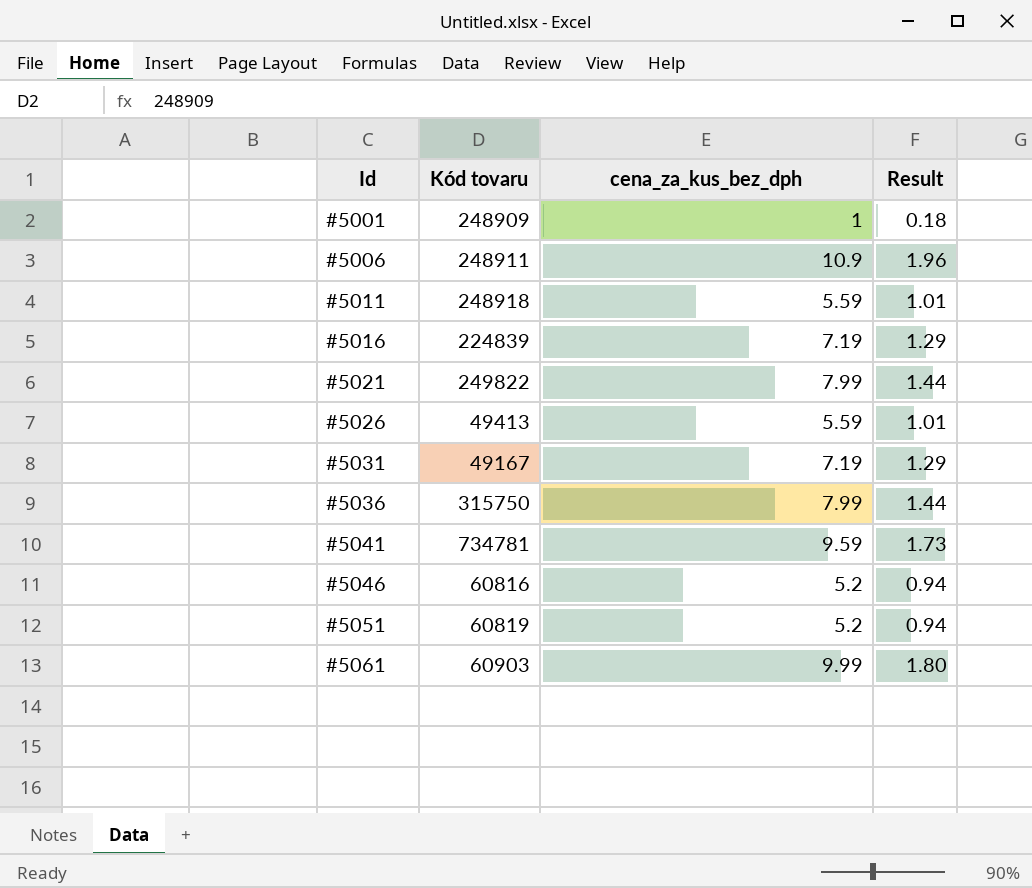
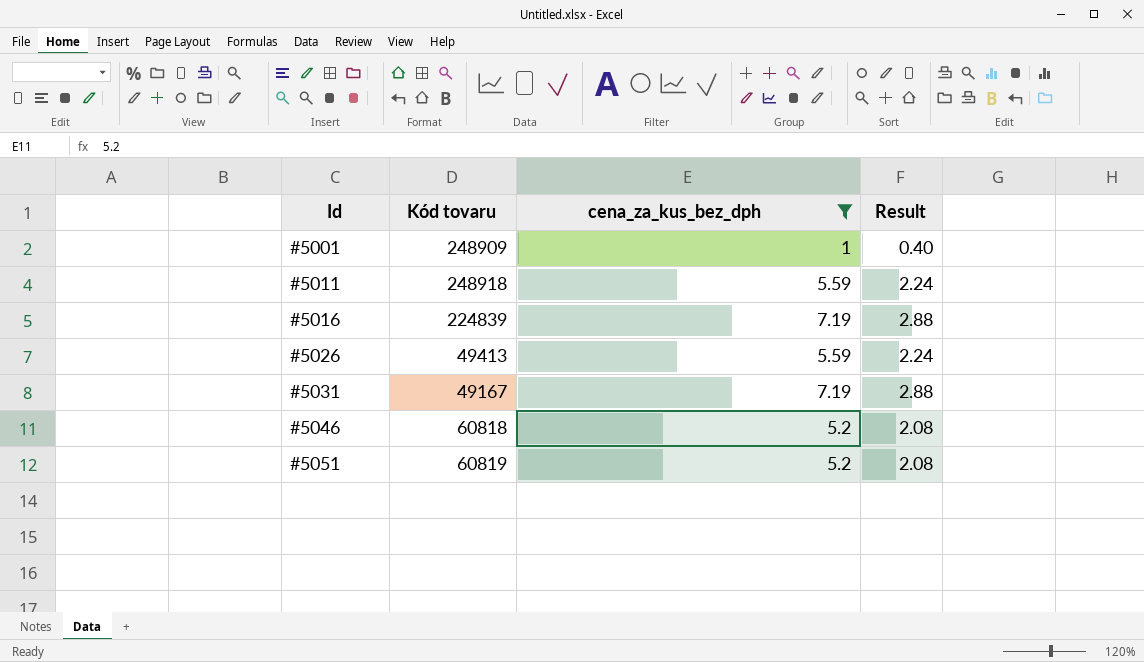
filter: none -> cena_za_kus_bez_dph <= 7.19
column Result | formula: [cena_za_kus_bez_dph] * 0.18 -> [cena_za_kus_bez_dph] * 0.4
#5046 | Kód tovaru: 60816 -> 60818

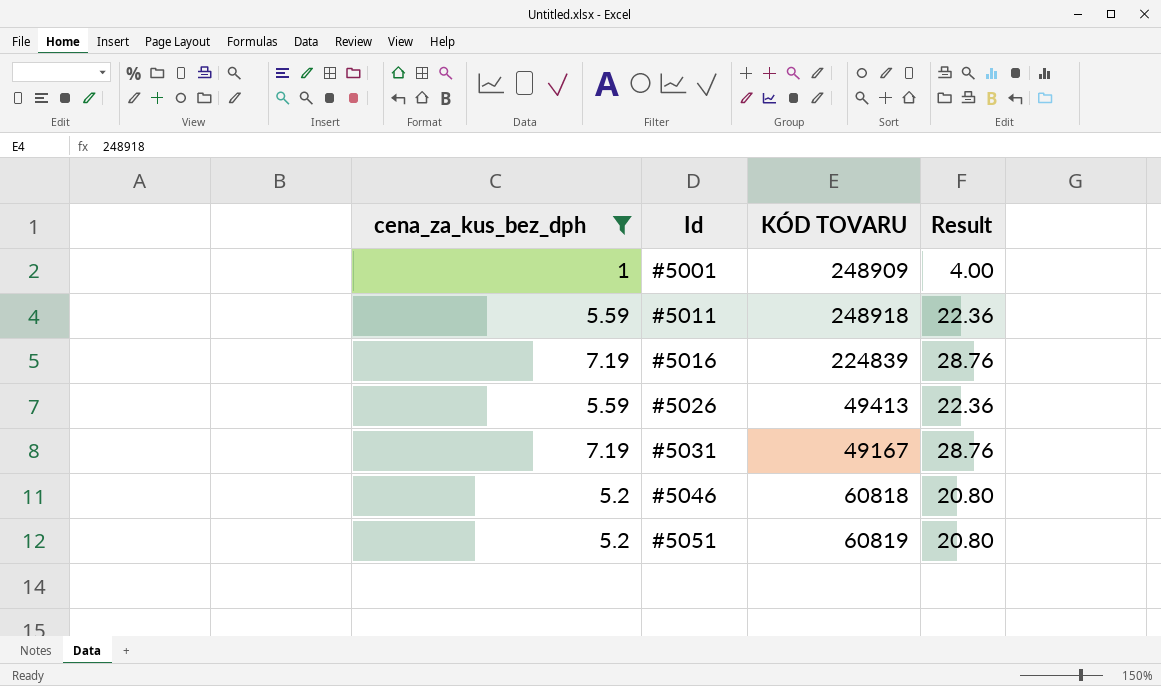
column cena_za_kus_bez_dph | position: 3 -> 1
column name: Kód tovaru -> KÓD TOVARU
column Result | formula: [cena_za_kus_bez_dph] * 0.4 -> [cena_za_kus_bez_dph] * 4

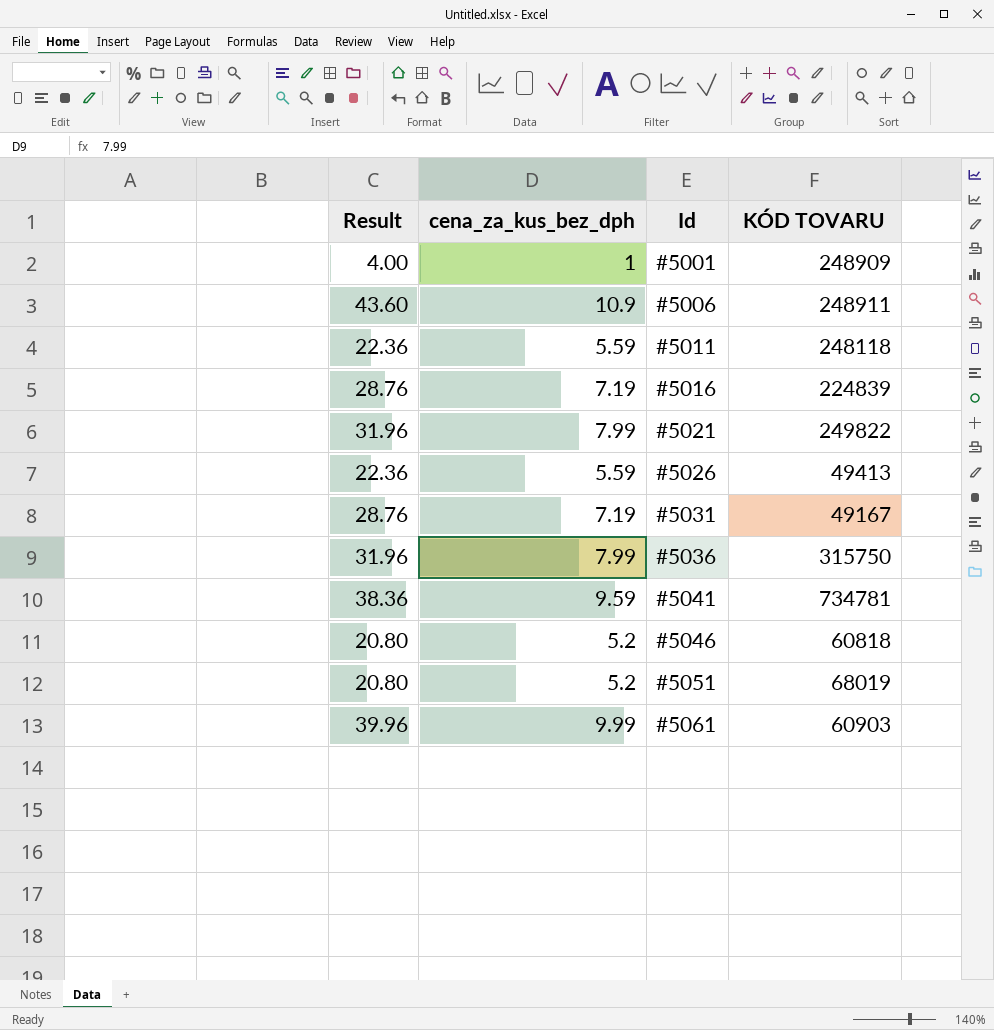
filter: cena_za_kus_bez_dph <= 7.19 -> none
column Result | position: 4 -> 1
#5011 | KÓD TOVARU: 248918 -> 248118
#5051 | KÓD TOVARU: 60819 -> 68019

